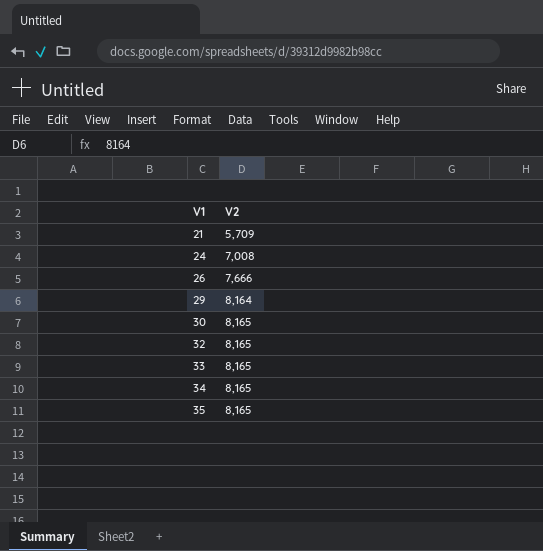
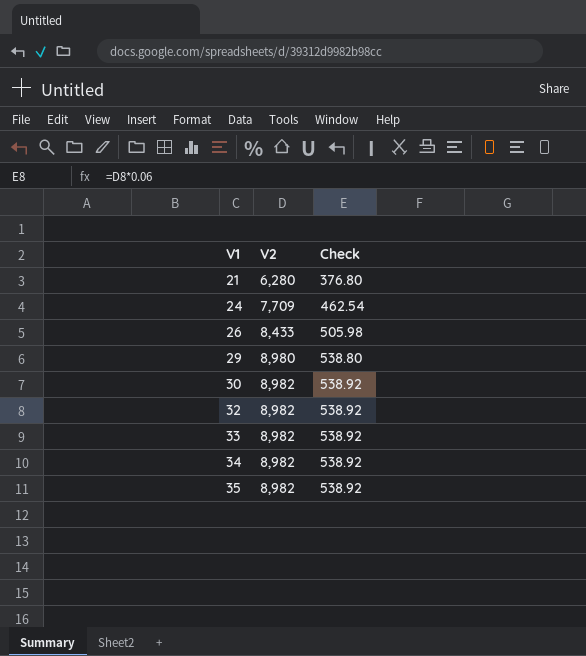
column Check | formula: none -> [V2] * 0.06
21 | V2: 5,709 -> 6,280
24 | V2: 7,008 -> 7,709
26 | V2: 7,666 -> 8,433
29 | V2: 8,164 -> 8,980
30 | V2: 8,165 -> 8,982
32 | V2: 8,165 -> 8,982
33 | V2: 8,165 -> 8,982
34 | V2: 8,165 -> 8,982
35 | V2: 8,165 -> 8,982

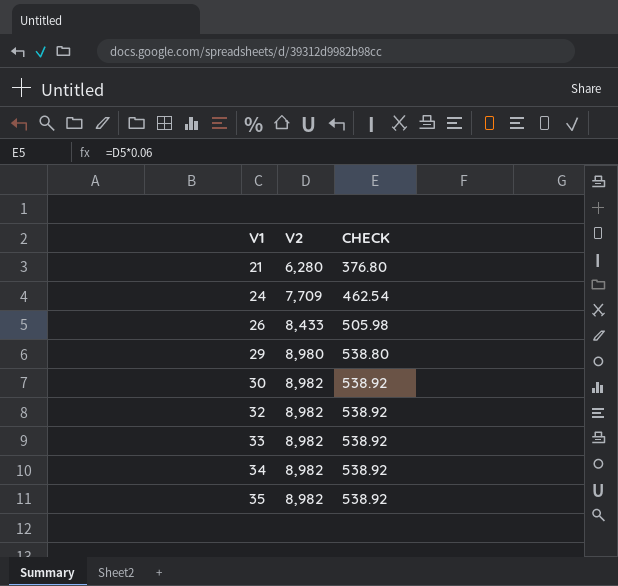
column name: Check -> CHECK

